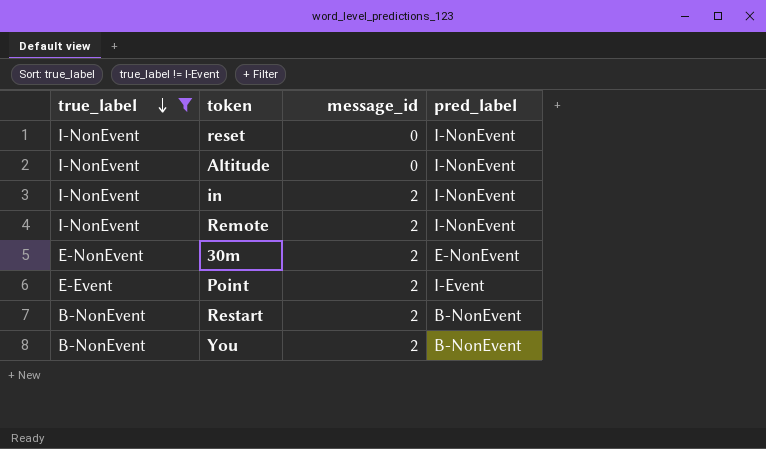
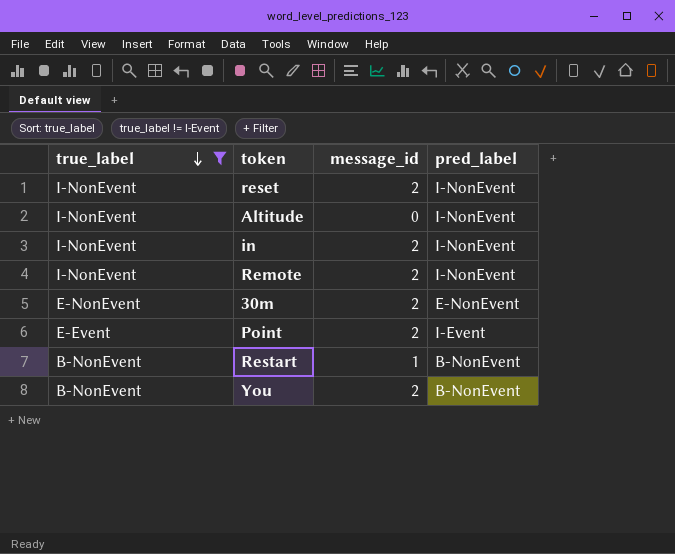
reset | message_id: 0 -> 2
Restart | message_id: 2 -> 1

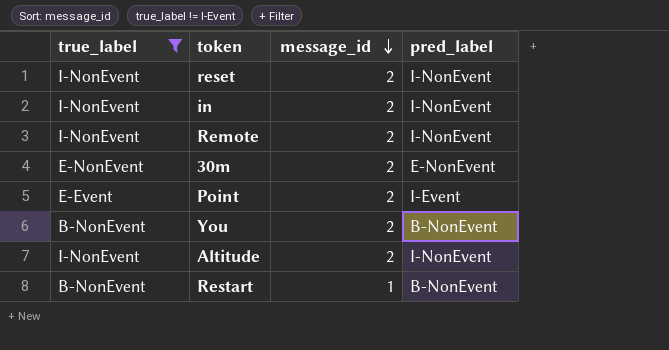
row order: true_label descending -> message_id descending
Altitude | message_id: 0 -> 2

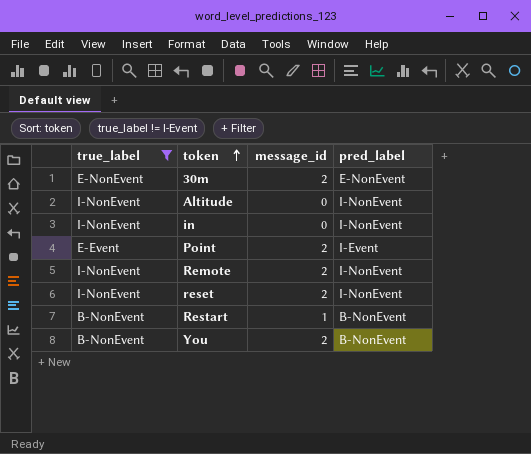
row order: message_id descending -> token ascending
Altitude | message_id: 2 -> 0
in | message_id: 2 -> 0

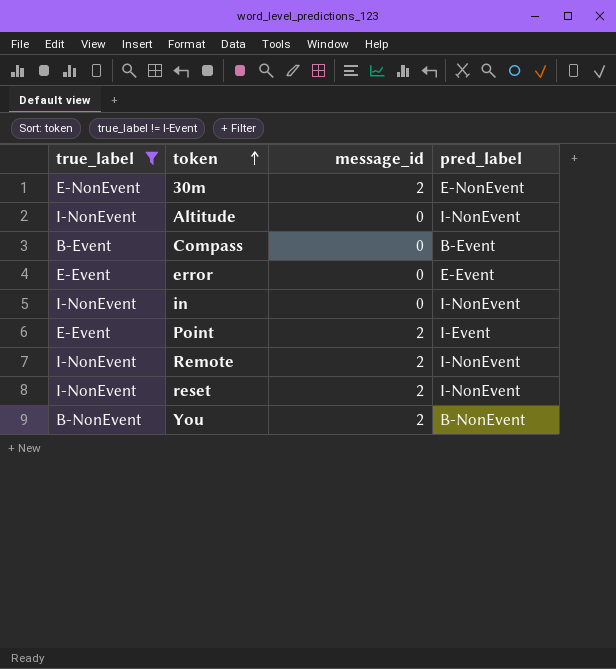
row Restart: B-NonEvent | 1 | B-NonEvent -> none
row Compass: none -> B-Event | 0 | B-Event
row error: none -> E-Event | 0 | E-Event

